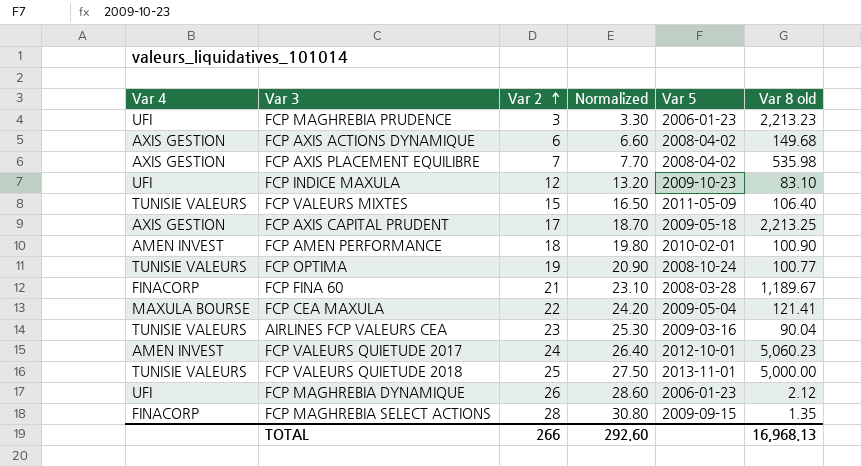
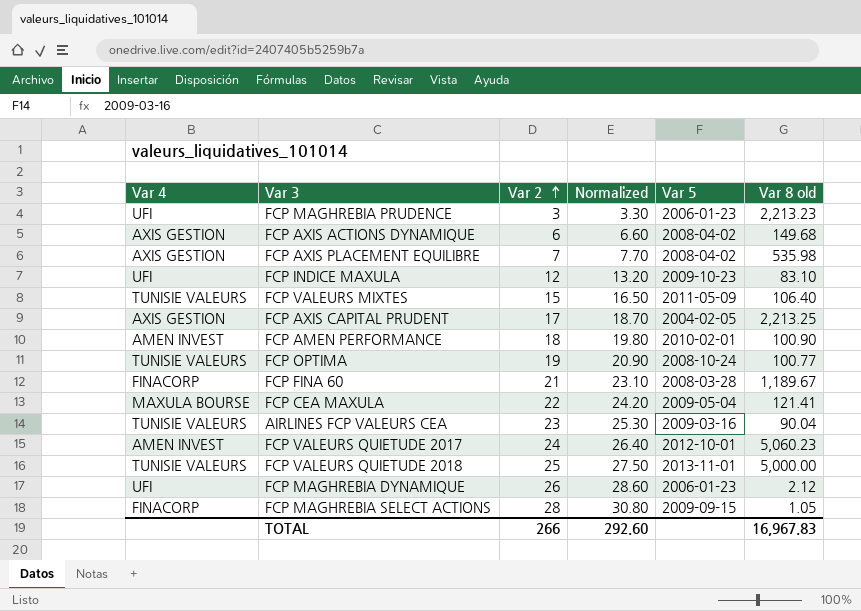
FCP AXIS CAPITAL PRUDENT | Var 5: 2009-05-18 -> 2004-02-05
FCP MAGHREBIA SELECT ACTIONS | Var 8 old: 1.35 -> 1.05
TOTAL | Var 8 old: 16,968.13 -> 16,967.83

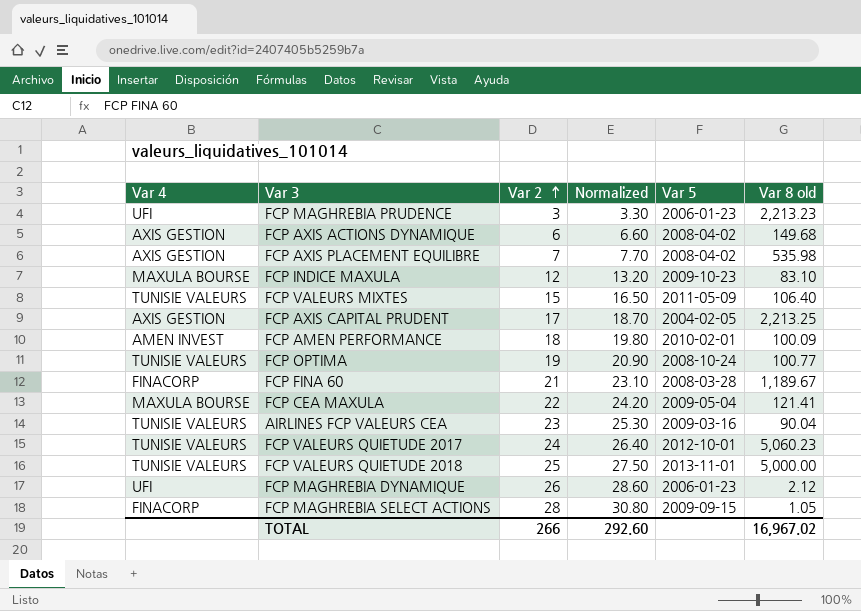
FCP INDICE MAXULA | Var 4: UFI -> MAXULA BOURSE
FCP AMEN PERFORMANCE | Var 8 old: 100.90 -> 100.09
FCP VALEURS QUIETUDE 2017 | Var 4: AMEN INVEST -> TUNISIE VALEURS
TOTAL | Var 8 old: 16,967.83 -> 16,967.02

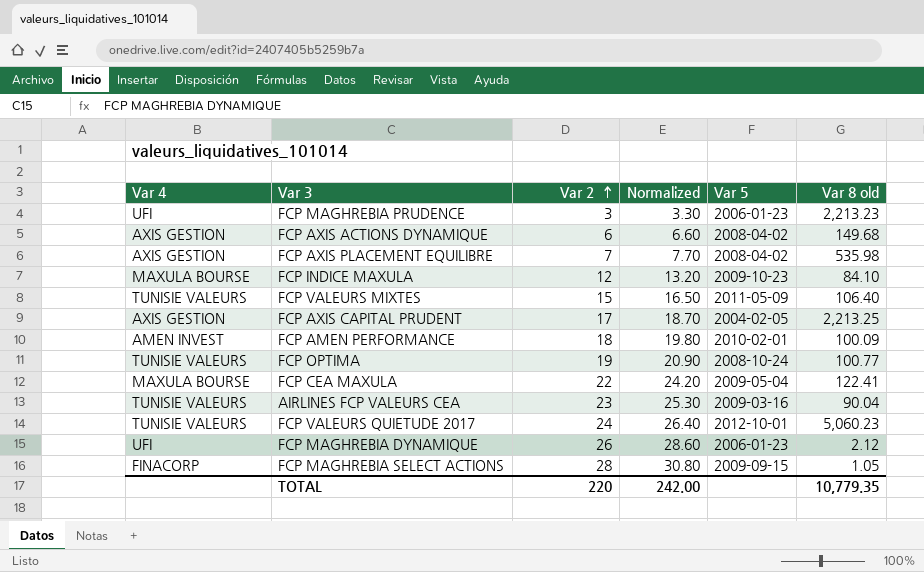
row FCP FINA 60: FINACORP | 21 | 23.10 | 2008-03-28 | 1,189.67 -> none
row FCP VALEURS QUIETUDE 2018: TUNISIE VALEURS | 25 | 27.50 | 2013-11-01 | 5,000.00 -> none
FCP INDICE MAXULA | Var 8 old: 83.10 -> 84.10
FCP CEA MAXULA | Var 8 old: 121.41 -> 122.41
TOTAL | Var 2: 266 -> 220
TOTAL | Normalized: 292.60 -> 242.00
TOTAL | Var 8 old: 16,967.02 -> 10,779.35

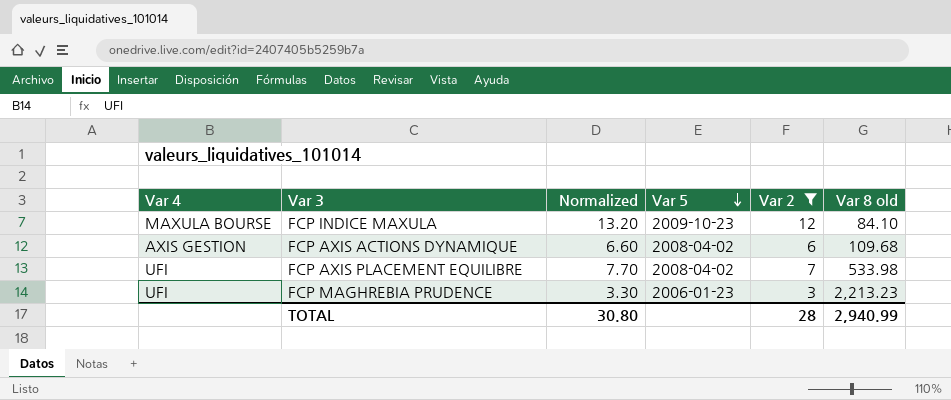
filter: none -> Var 2 <= 12
row order: Var 2 ascending -> Var 5 descending
column Var 2 | position: 3 -> 5
FCP AXIS ACTIONS DYNAMIQUE | Var 8 old: 149.68 -> 109.68
FCP AXIS PLACEMENT EQUILIBRE | Var 4: AXIS GESTION -> UFI
FCP AXIS PLACEMENT EQUILIBRE | Var 8 old: 535.98 -> 533.98
TOTAL | Normalized: 242.00 -> 30.80
TOTAL | Var 2: 220 -> 28
TOTAL | Var 8 old: 10,779.35 -> 2,940.99

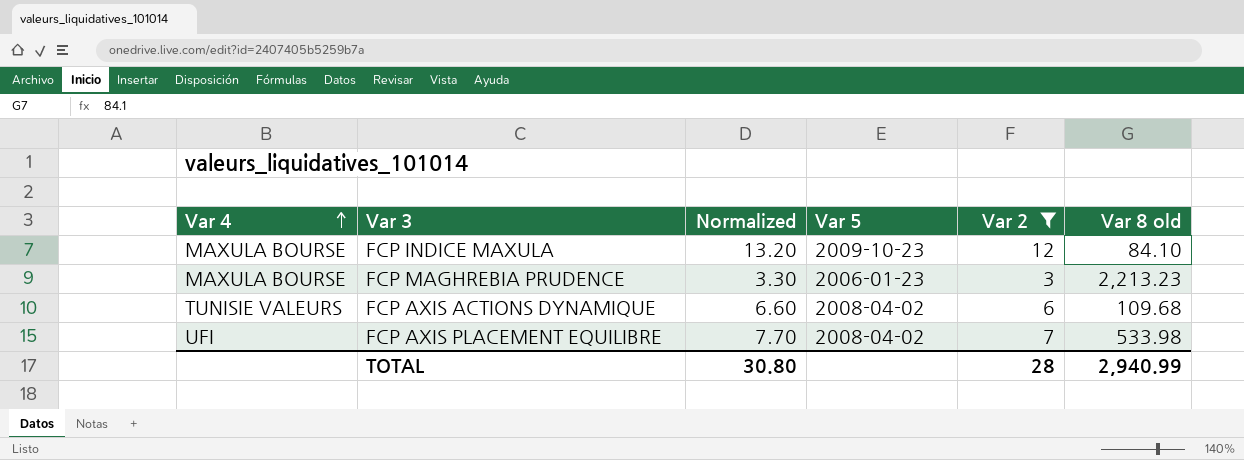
row order: Var 5 descending -> Var 4 ascending
FCP MAGHREBIA PRUDENCE | Var 4: UFI -> MAXULA BOURSE
FCP AXIS ACTIONS DYNAMIQUE | Var 4: AXIS GESTION -> TUNISIE VALEURS

